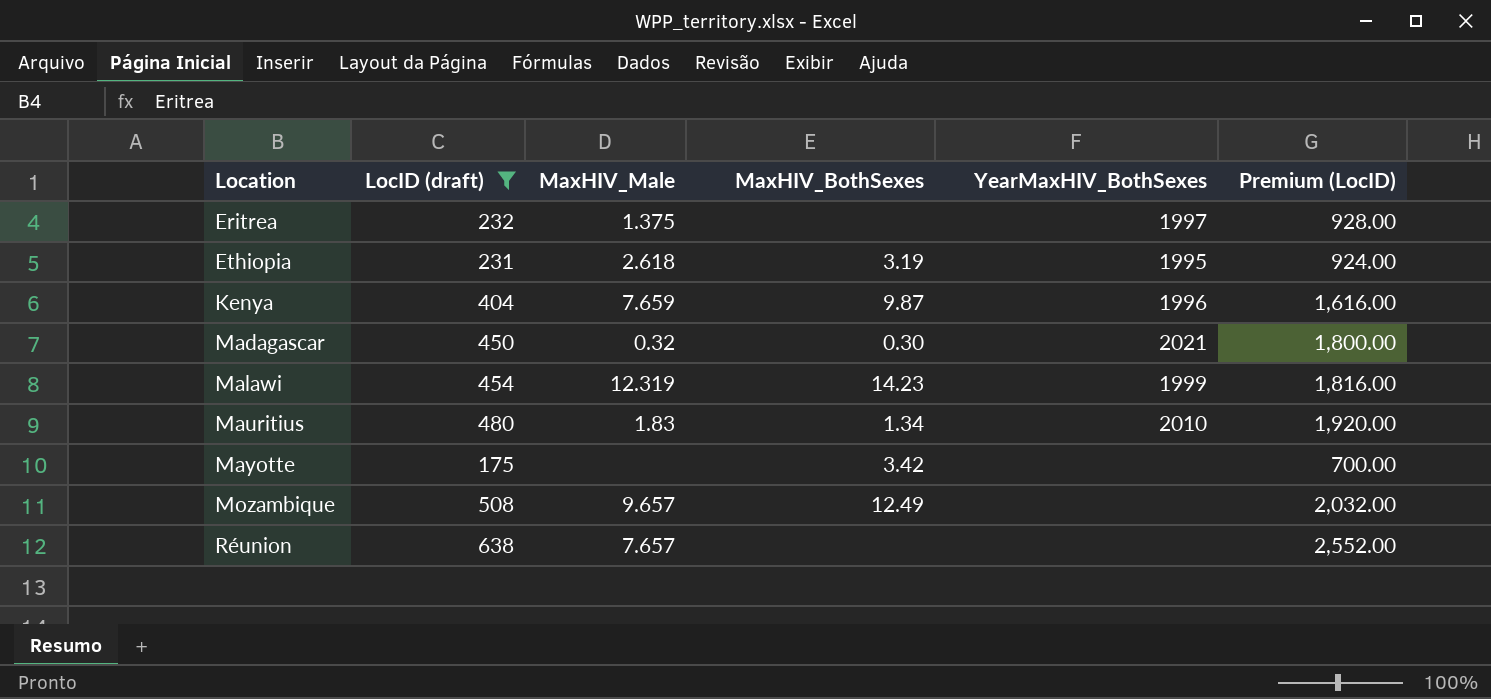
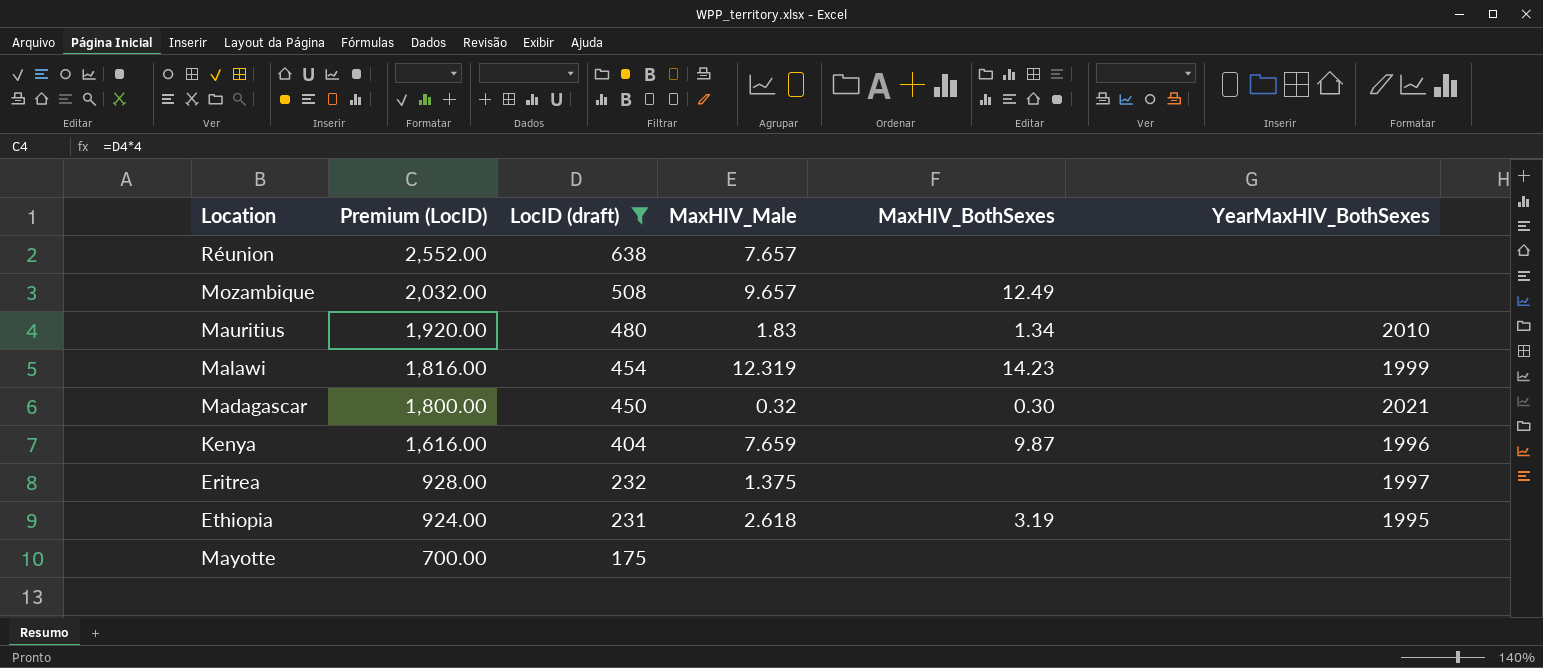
row order: Location ascending -> Premium (LocID) descending
column Premium (LocID) | position: 6 -> 2
Mayotte | MaxHIV_BothSexes: 3.42 -> none

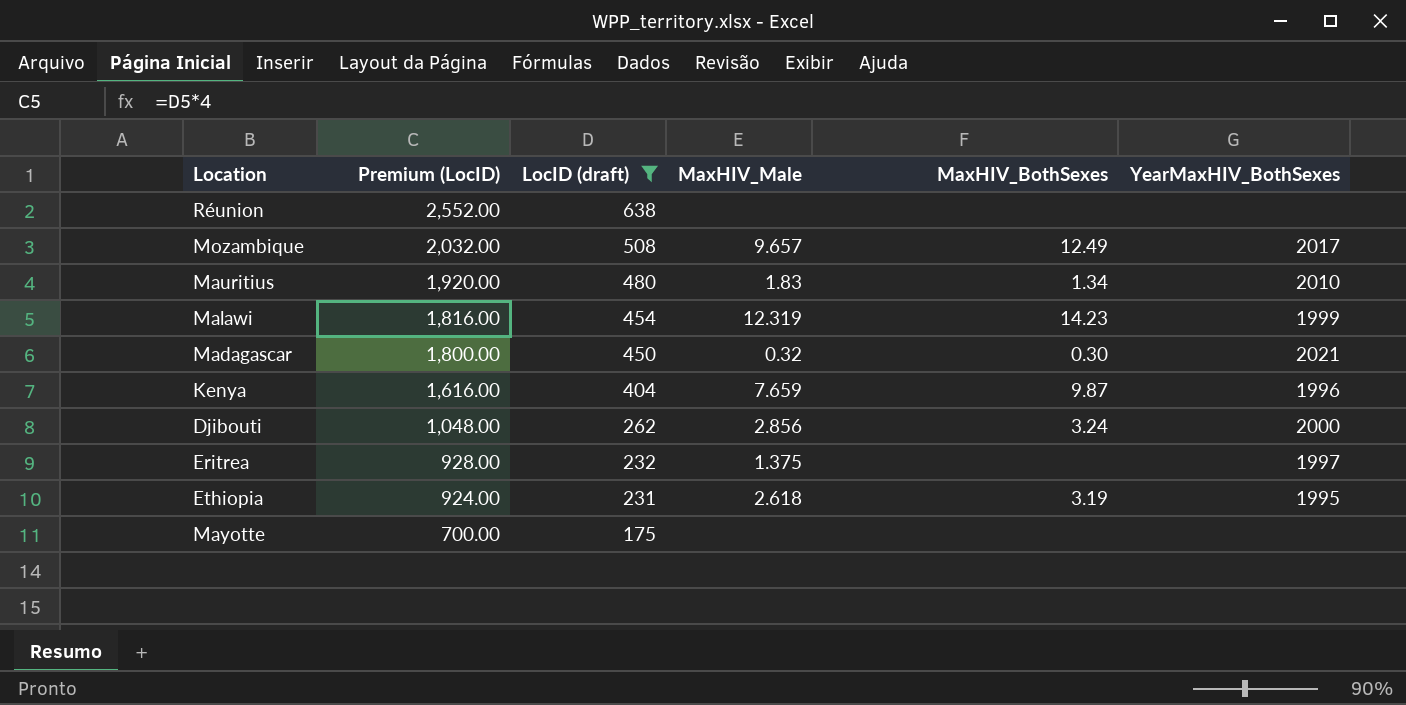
Réunion | MaxHIV_Male: 7.657 -> none
Mozambique | YearMaxHIV_BothSexes: none -> 2017
row Djibouti: none -> 1,048.00 | 262 | 2.856 | 3.24 | 2000

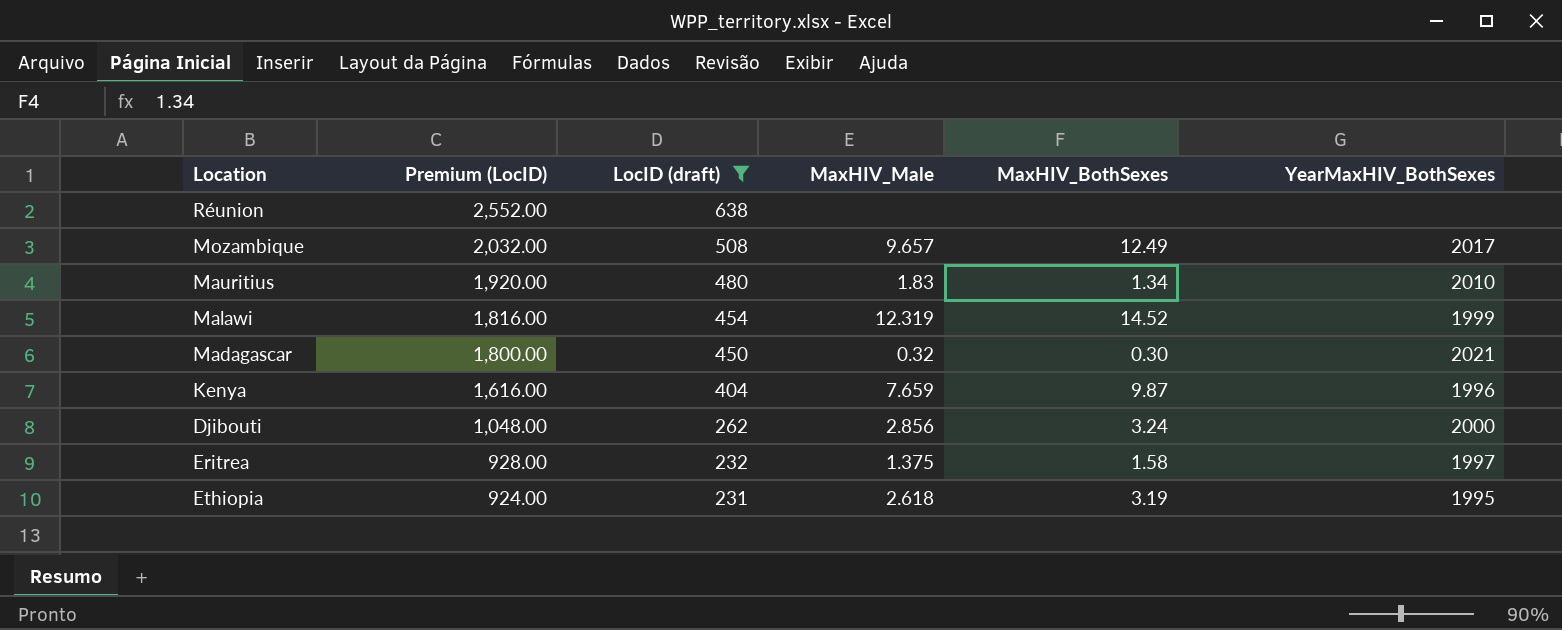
row Mayotte: 700.00 | 175 | none | none | none -> none
Malawi | MaxHIV_BothSexes: 14.23 -> 14.52
Eritrea | MaxHIV_BothSexes: none -> 1.58

